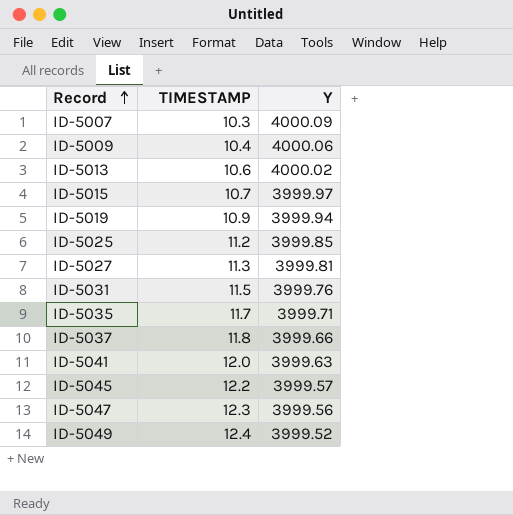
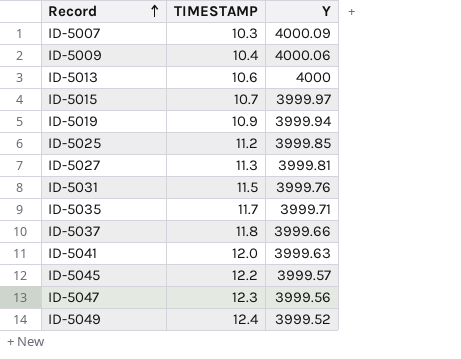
ID-5013 | Y: 4000.02 -> 4000

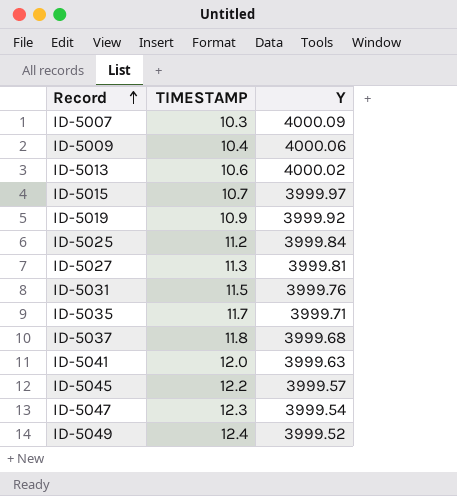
ID-5013 | Y: 4000 -> 4000.02
ID-5019 | Y: 3999.94 -> 3999.92
ID-5025 | Y: 3999.85 -> 3999.84
ID-5037 | Y: 3999.66 -> 3999.68
ID-5047 | Y: 3999.56 -> 3999.54

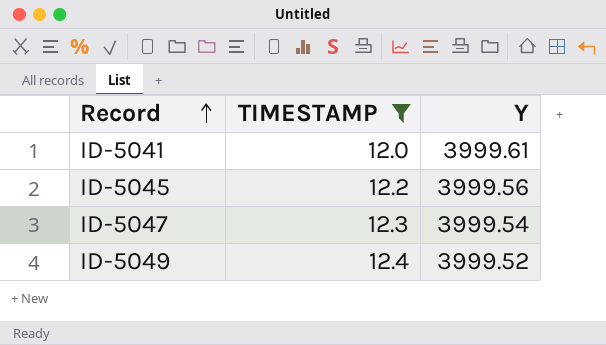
filter: none -> TIMESTAMP >= 12.0
ID-5041 | Y: 3999.63 -> 3999.61
ID-5045 | Y: 3999.57 -> 3999.56

